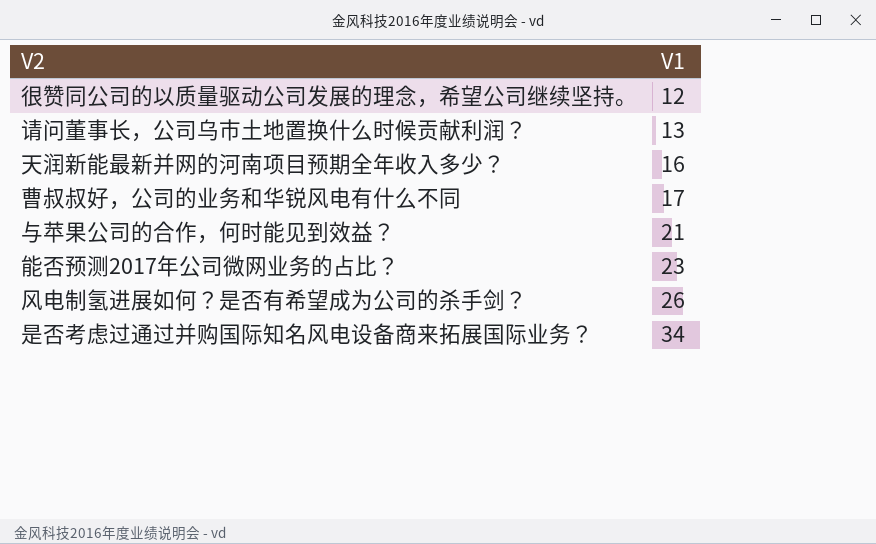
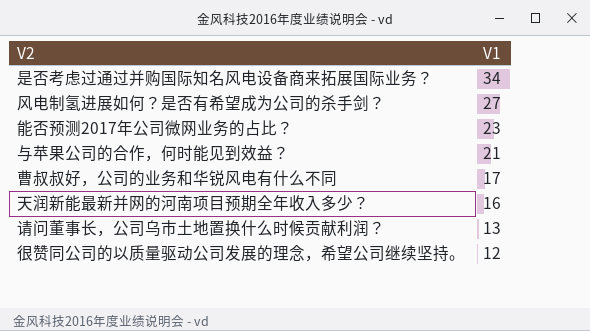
row order: V1 ascending -> V1 descending
风电制氢进展如何？是否有希望成为公司的杀手剑？ | V1: 26 -> 27

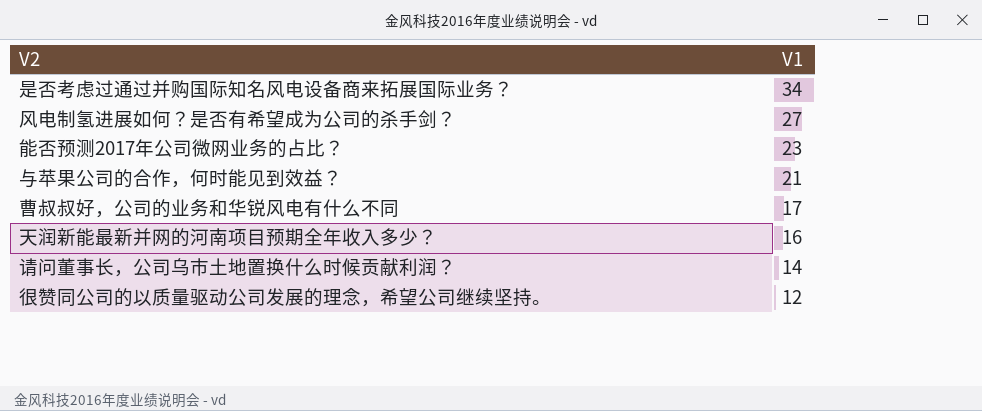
请问董事长，公司乌市土地置换什么时候贡献利润？ | V1: 13 -> 14

